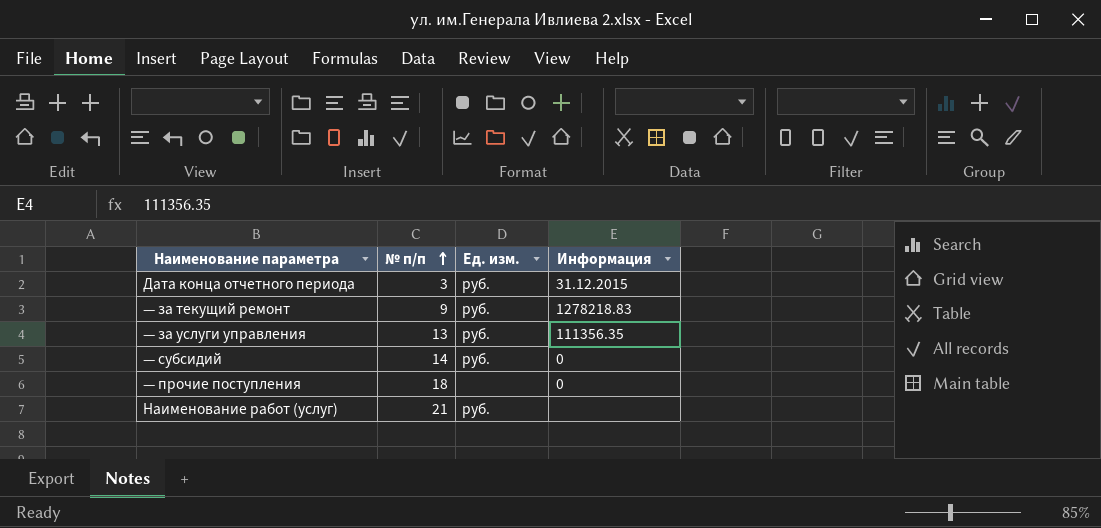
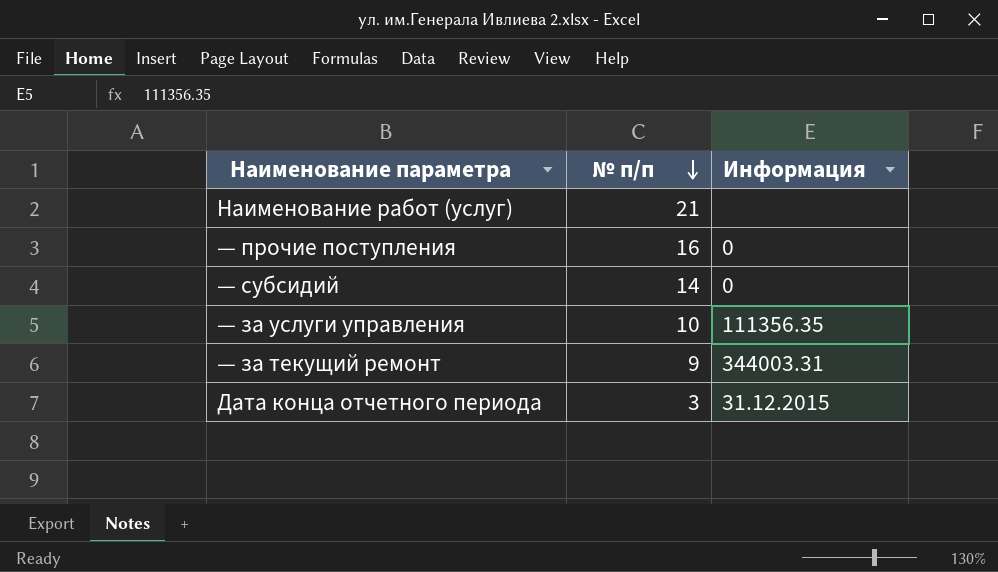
row order: № п/п ascending -> № п/п descending
column Ед. изм. | position: 3 -> none
— прочие поступления | № п/п: 18 -> 16
— за услуги управления | № п/п: 13 -> 10
— за текущий ремонт | Информация: 1278218.83 -> 344003.31

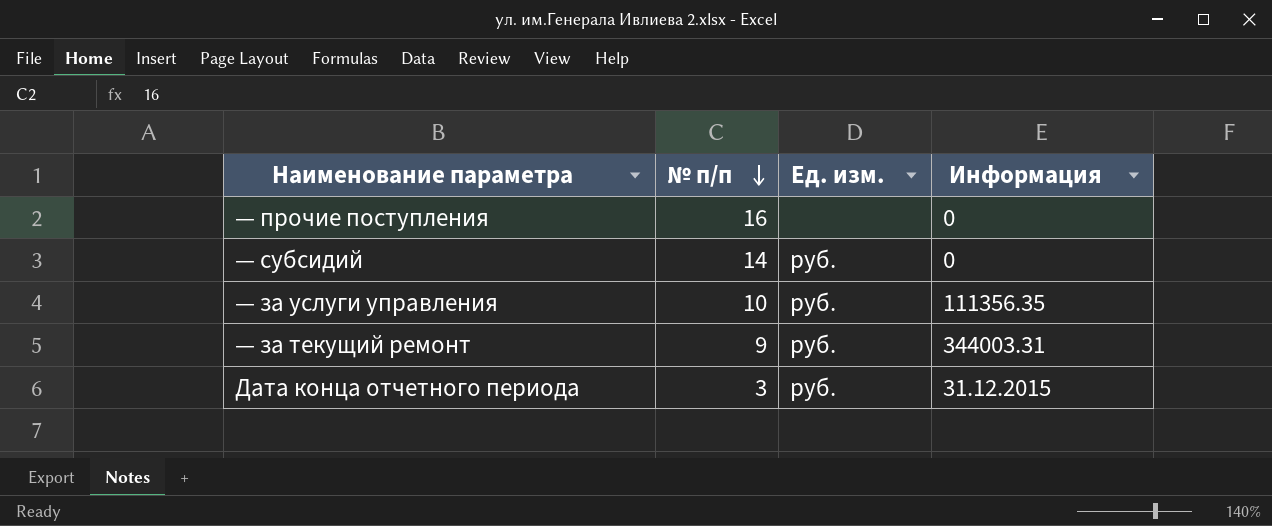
column Ед. изм. | position: none -> 3
row Наименование работ (услуг): 21 | none -> none

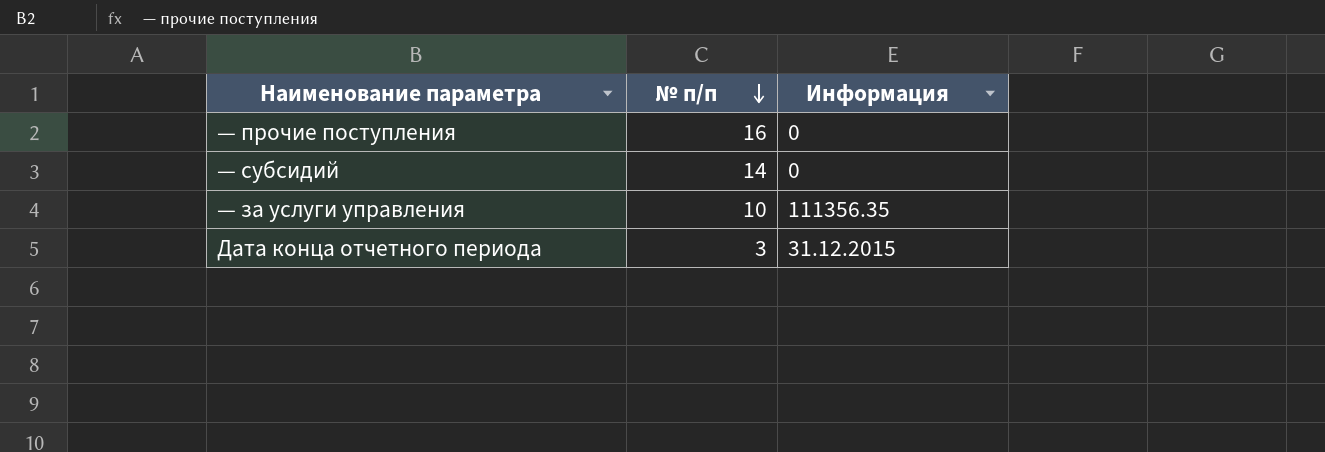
column Ед. изм. | position: 3 -> none
row — за текущий ремонт: 9 | руб. | 344003.31 -> none

